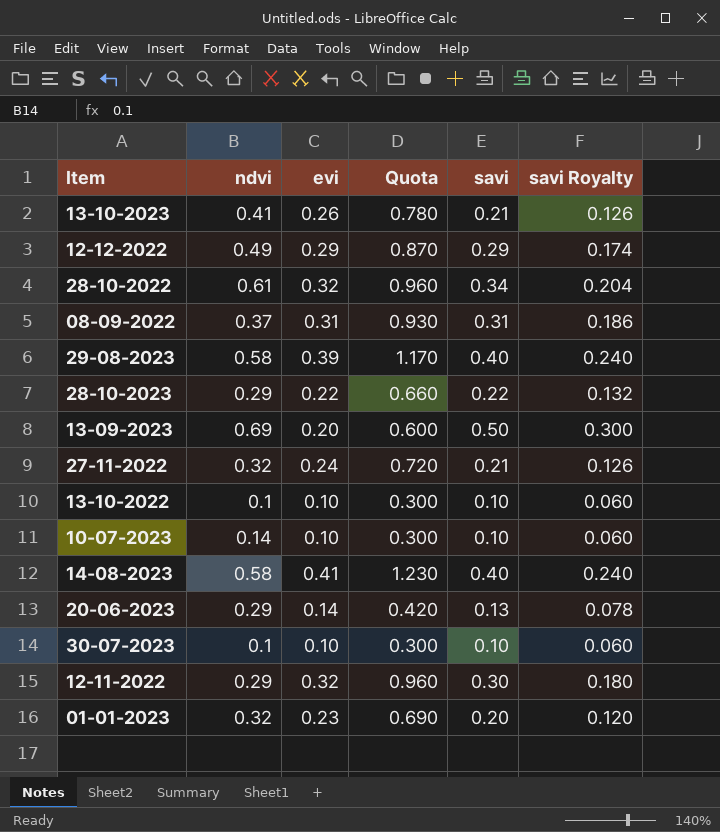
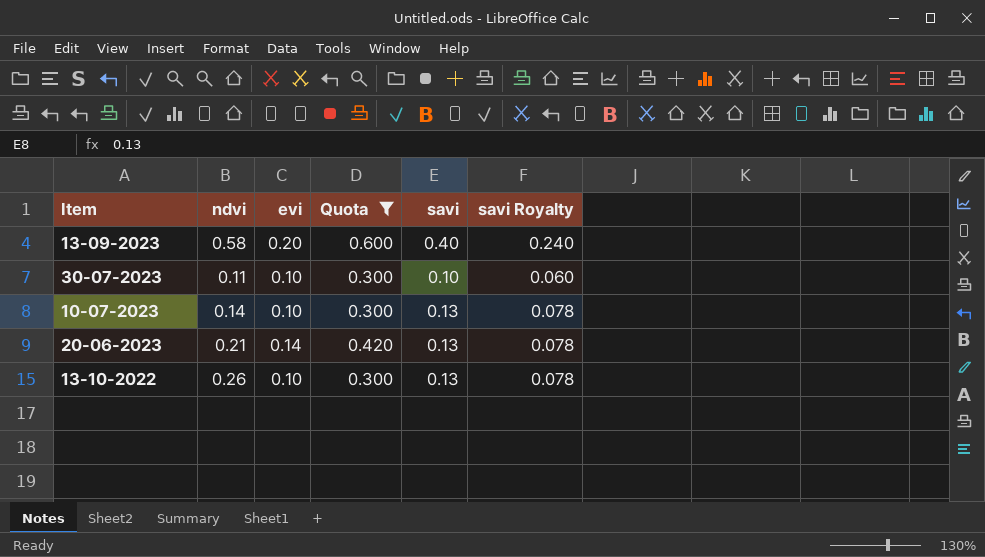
filter: none -> Quota <= 0.600
row order: none -> Item descending
13-09-2023 | ndvi: 0.69 -> 0.58
13-09-2023 | savi: 0.50 -> 0.40
13-09-2023 | savi Royalty: 0.300 -> 0.240
30-07-2023 | ndvi: 0.1 -> 0.11
10-07-2023 | savi: 0.10 -> 0.13
10-07-2023 | savi Royalty: 0.060 -> 0.078
20-06-2023 | ndvi: 0.29 -> 0.21
13-10-2022 | ndvi: 0.1 -> 0.26
13-10-2022 | savi: 0.10 -> 0.13
13-10-2022 | savi Royalty: 0.060 -> 0.078

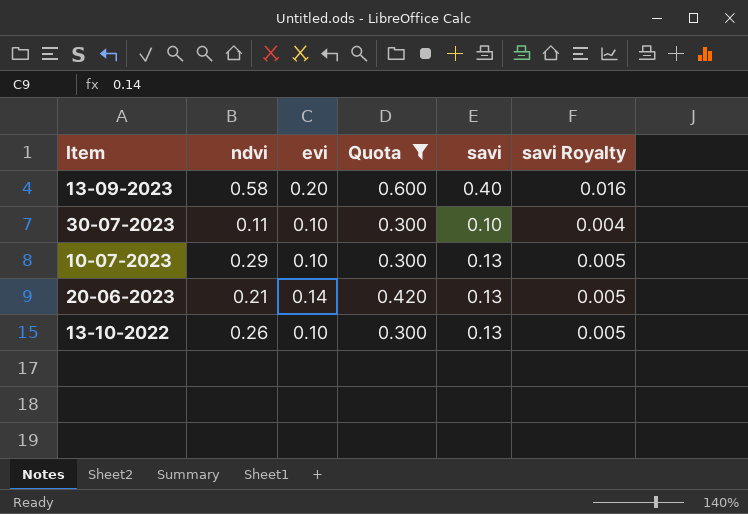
column savi Royalty | formula: [savi] * 0.6 -> [savi] * 0.04
10-07-2023 | ndvi: 0.14 -> 0.29

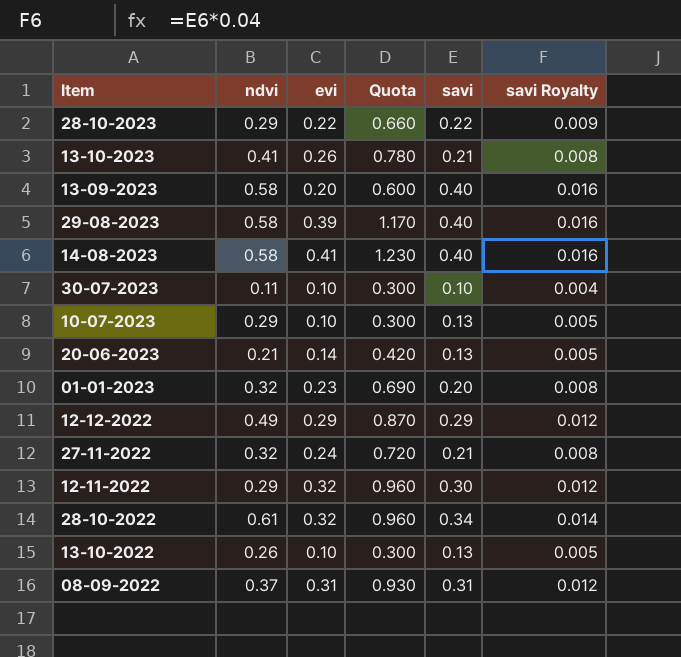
filter: Quota <= 0.600 -> none

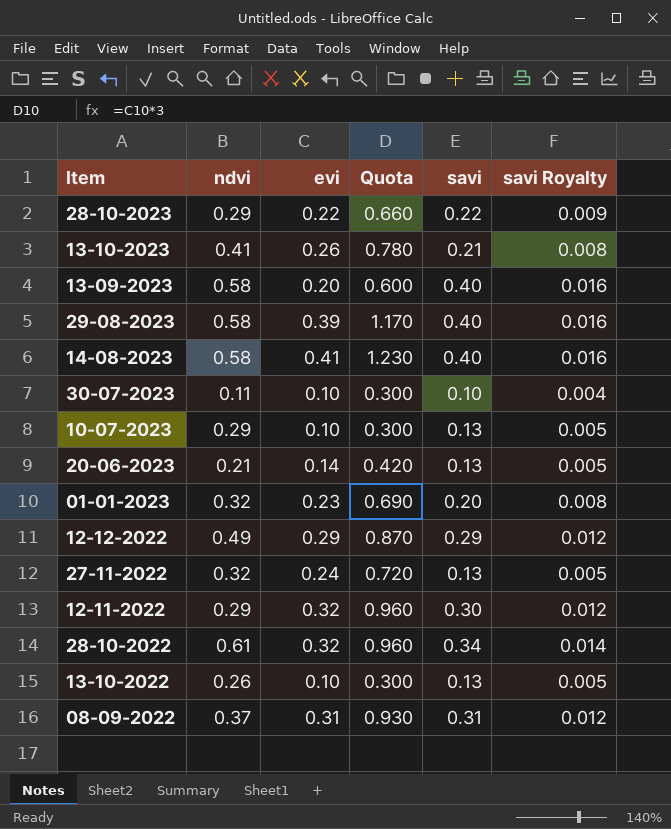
27-11-2022 | savi: 0.21 -> 0.13
27-11-2022 | savi Royalty: 0.008 -> 0.005

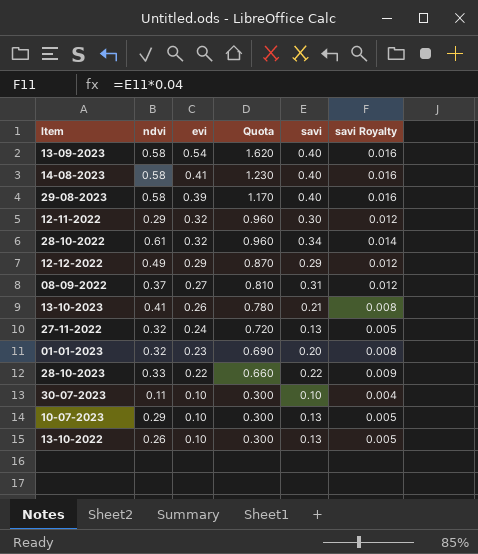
row order: Item descending -> evi descending
row 20-06-2023: 0.21 | 0.14 | 0.420 | 0.13 | 0.005 -> none
13-09-2023 | evi: 0.20 -> 0.54
13-09-2023 | Quota: 0.600 -> 1.620
08-09-2022 | evi: 0.31 -> 0.27
08-09-2022 | Quota: 0.930 -> 0.810
28-10-2023 | ndvi: 0.29 -> 0.33

